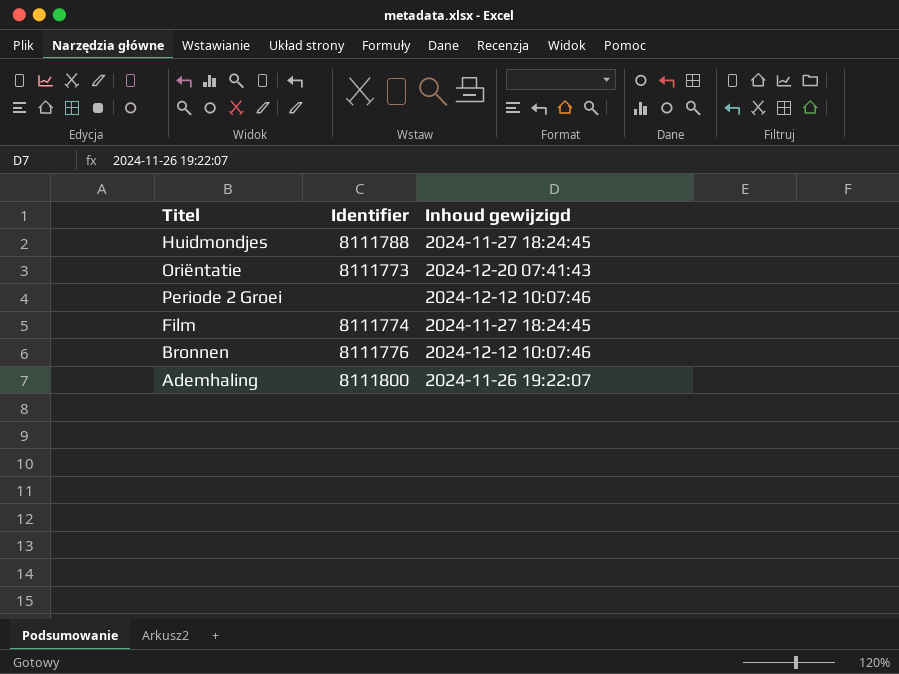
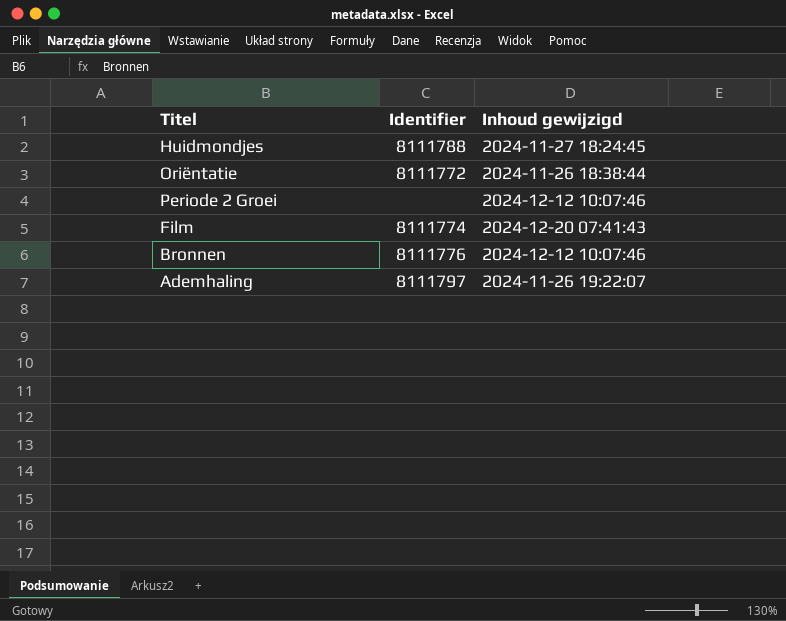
Oriëntatie | Identifier: 8111773 -> 8111772
Oriëntatie | Inhoud gewijzigd: 2024-12-20 07:41:43 -> 2024-11-26 18:38:44
Film | Inhoud gewijzigd: 2024-11-27 18:24:45 -> 2024-12-20 07:41:43
Ademhaling | Identifier: 8111800 -> 8111797

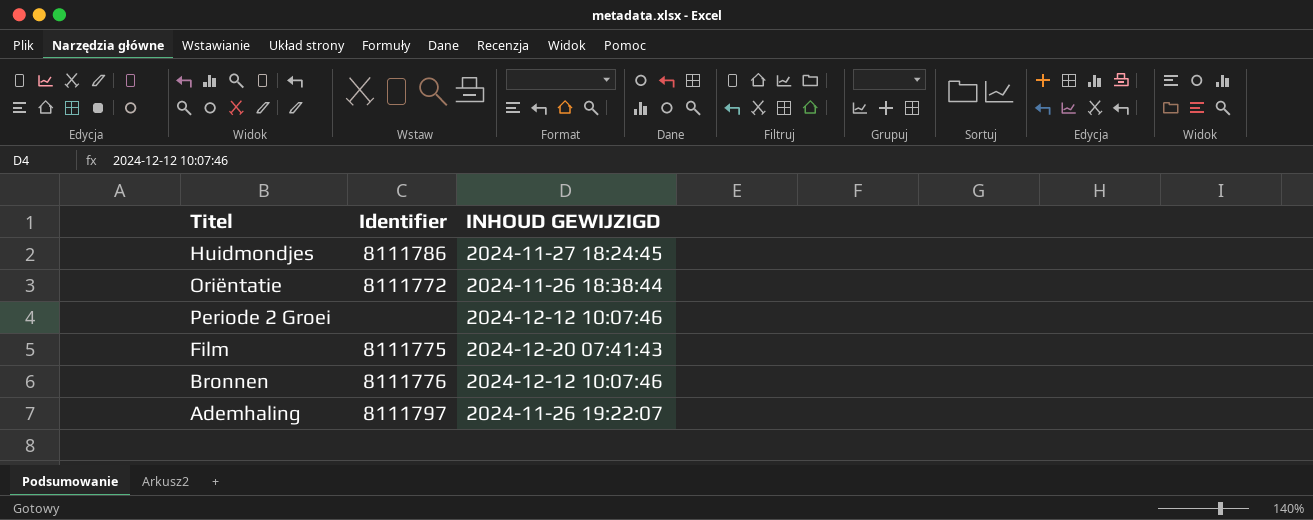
column name: Inhoud gewijzigd -> INHOUD GEWIJZIGD
Huidmondjes | Identifier: 8111788 -> 8111786
Film | Identifier: 8111774 -> 8111775

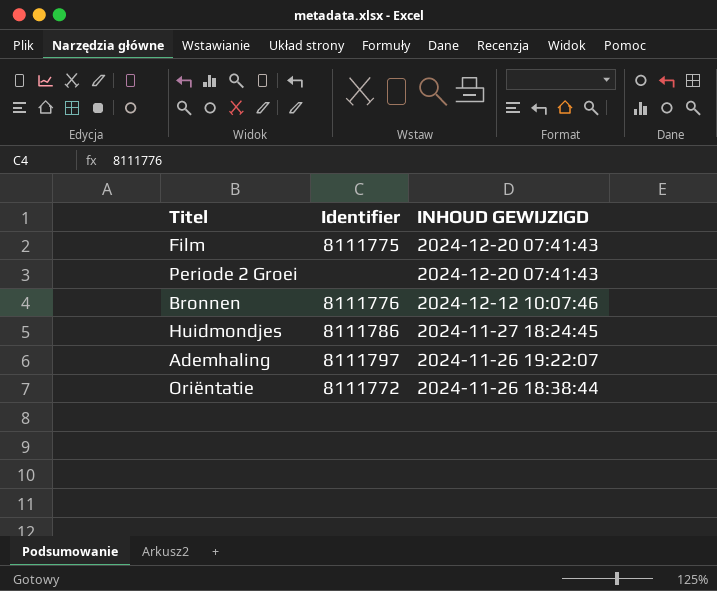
row order: none -> INHOUD GEWIJZIGD descending
Periode 2 Groei | INHOUD GEWIJZIGD: 2024-12-12 10:07:46 -> 2024-12-20 07:41:43

